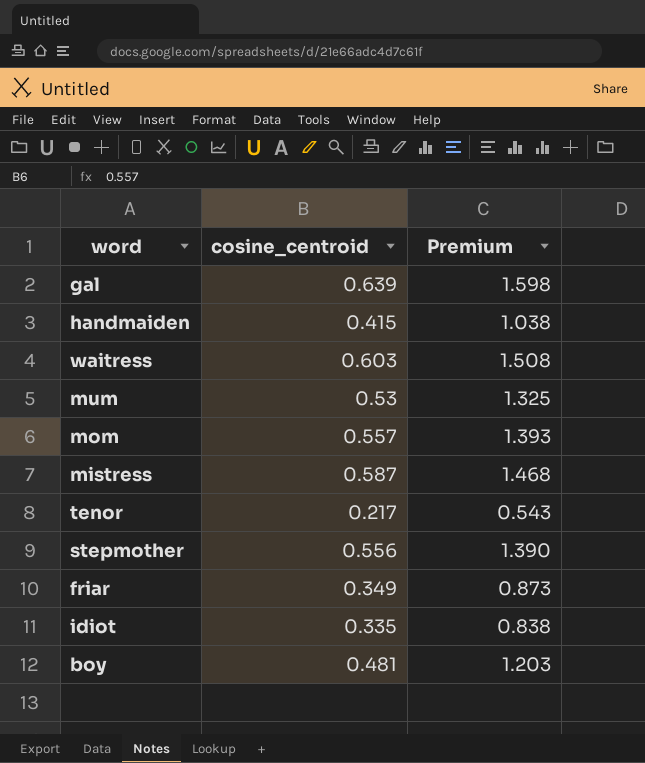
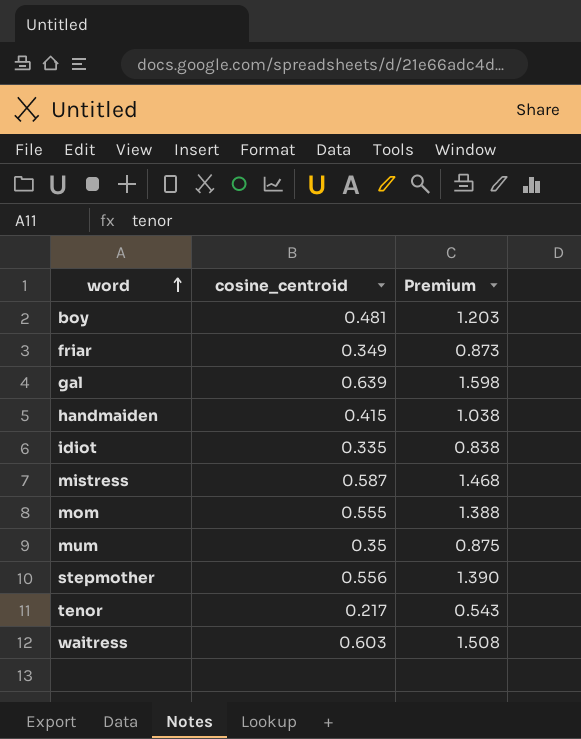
row order: none -> word ascending
mom | cosine_centroid: 0.557 -> 0.555
mom | Premium: 1.393 -> 1.388
mum | cosine_centroid: 0.53 -> 0.35
mum | Premium: 1.325 -> 0.875

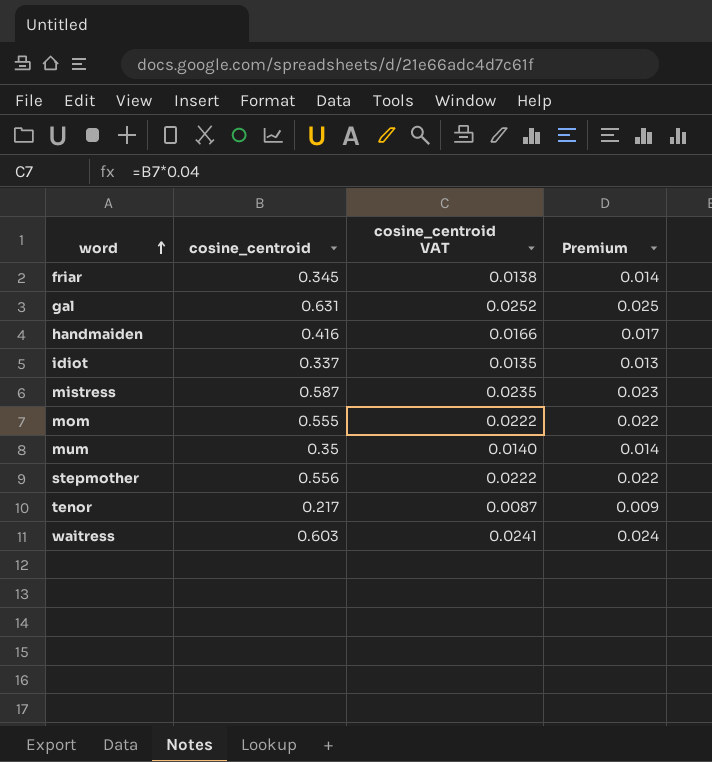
column cosine_centroid VAT | formula: none -> [cosine_centroid] * 0.04
column Premium | formula: [cosine_centroid] * 2.5 -> [cosine_centroid] * 0.04
row boy: 0.481 | 1.203 -> none
friar | cosine_centroid: 0.349 -> 0.345
gal | cosine_centroid: 0.639 -> 0.631
handmaiden | cosine_centroid: 0.415 -> 0.416
idiot | cosine_centroid: 0.335 -> 0.337

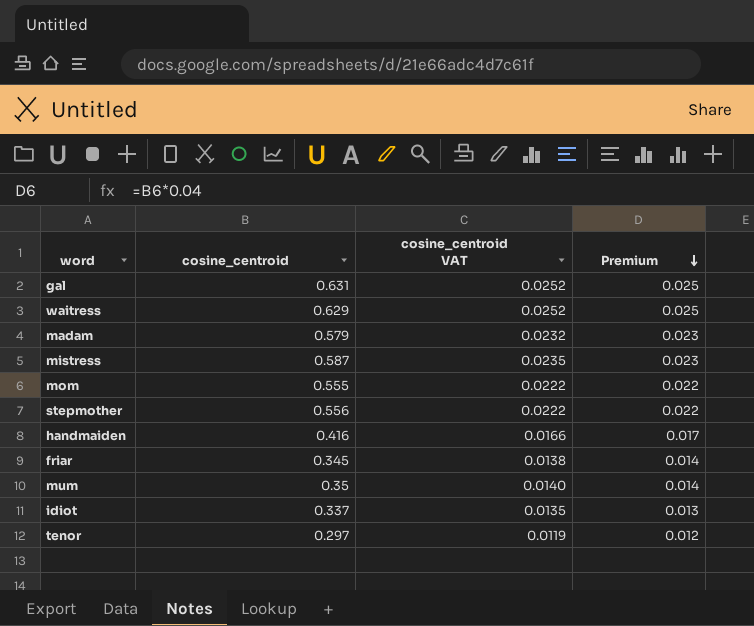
row order: word ascending -> Premium descending
waitress | cosine_centroid: 0.603 -> 0.629
waitress | cosine_centroid VAT: 0.0241 -> 0.0252
waitress | Premium: 0.024 -> 0.025
row madam: none -> 0.579 | 0.0232 | 0.023
tenor | cosine_centroid: 0.217 -> 0.297
tenor | cosine_centroid VAT: 0.0087 -> 0.0119
tenor | Premium: 0.009 -> 0.012

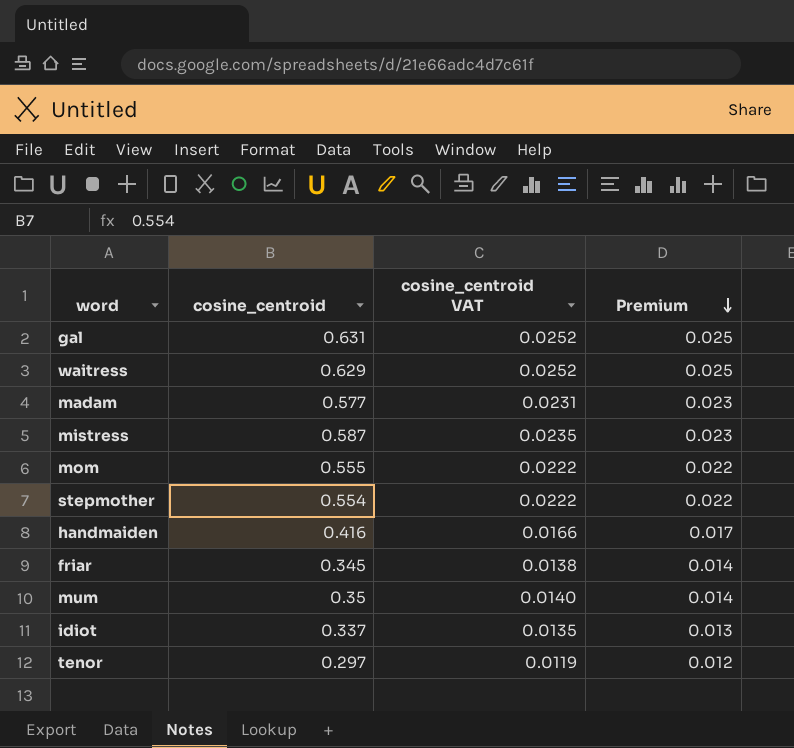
madam | cosine_centroid: 0.579 -> 0.577
madam | cosine_centroid VAT: 0.0232 -> 0.0231
stepmother | cosine_centroid: 0.556 -> 0.554

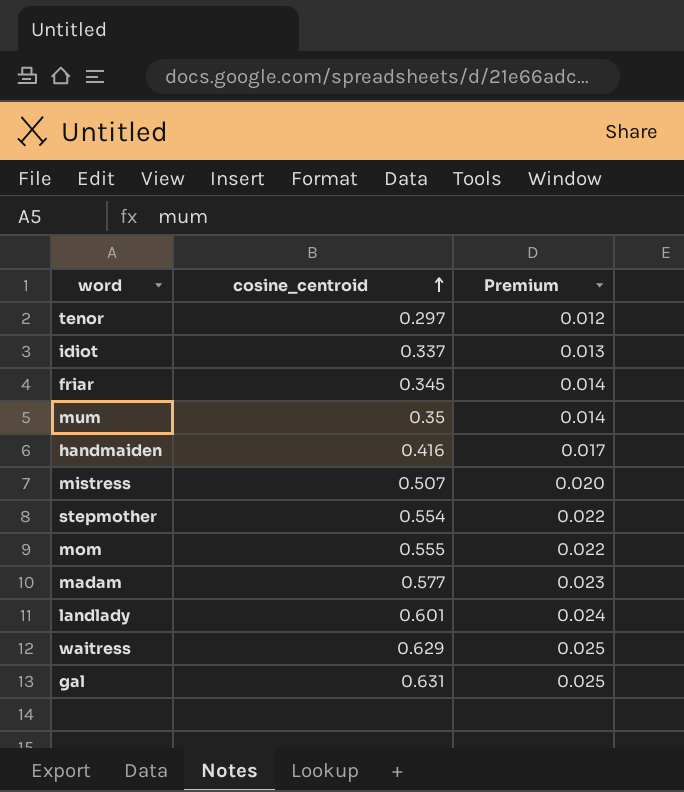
row order: Premium descending -> cosine_centroid ascending
column cosine_centroid VAT | formula: [cosine_centroid] * 0.04 -> none
mistress | cosine_centroid: 0.587 -> 0.507
mistress | Premium: 0.023 -> 0.020
row landlady: none -> 0.601 | 0.024

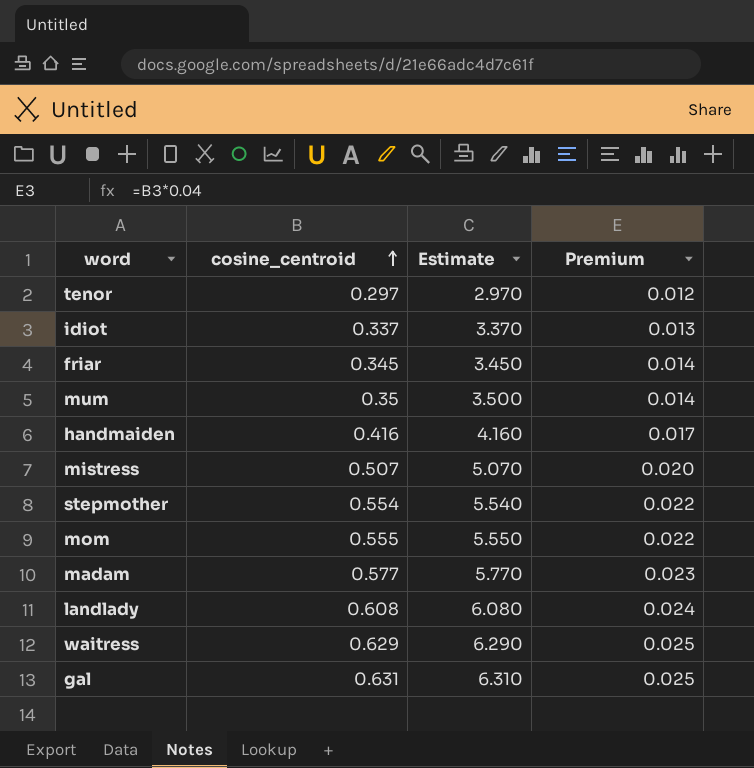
column Estimate | formula: none -> [cosine_centroid] * 10
landlady | cosine_centroid: 0.601 -> 0.608

